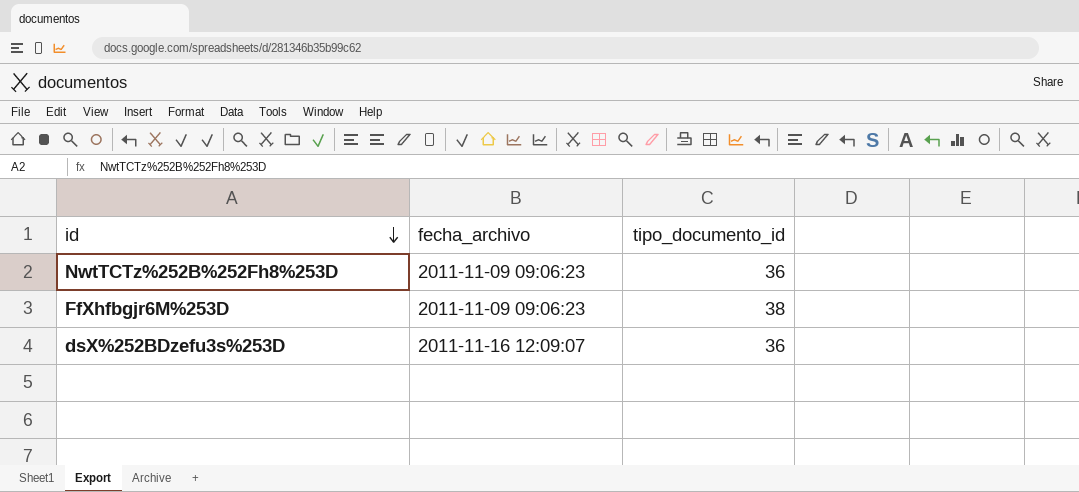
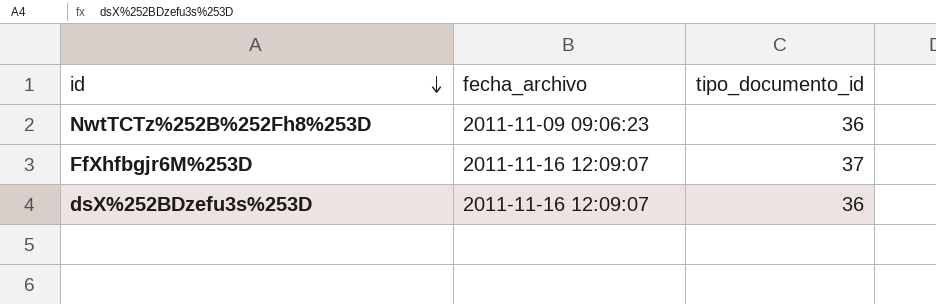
FfXhfbgjr6M%253D | fecha_archivo: 2011-11-09 09:06:23 -> 2011-11-16 12:09:07
FfXhfbgjr6M%253D | tipo_documento_id: 38 -> 37

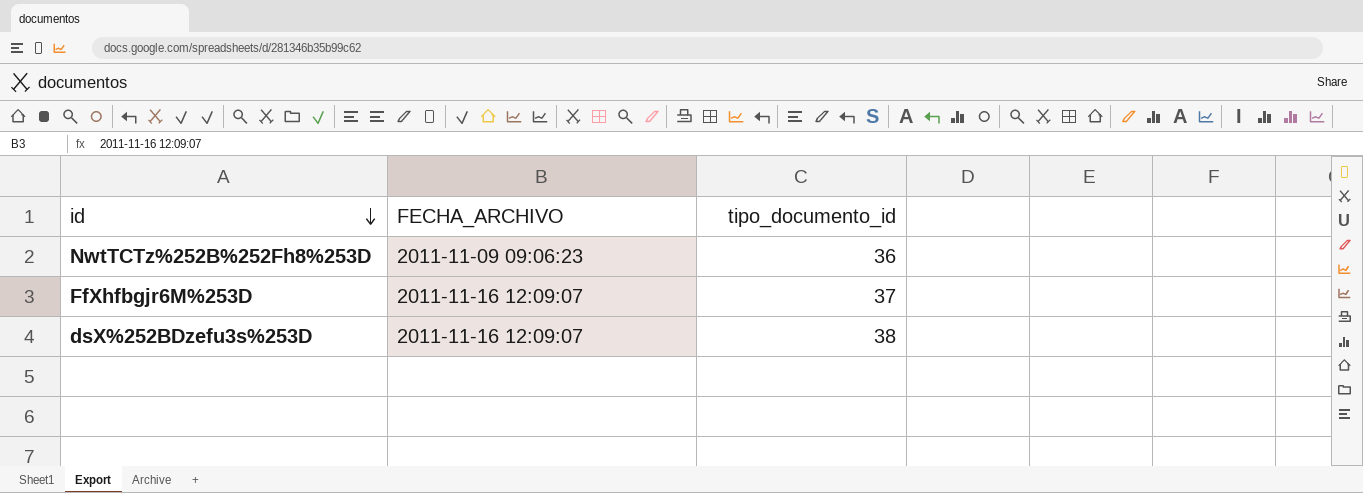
column name: fecha_archivo -> FECHA_ARCHIVO
dsX%252BDzefu3s%253D | tipo_documento_id: 36 -> 38

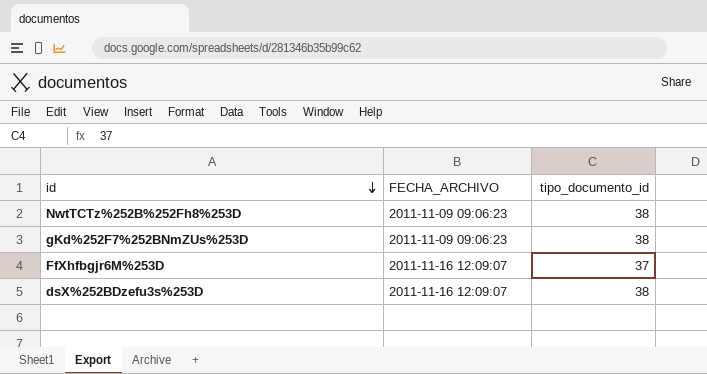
NwtTCTz%252B%252Fh8%253D | tipo_documento_id: 36 -> 38
row gKd%252F7%252BNmZUs%253D: none -> 2011-11-09 09:06:23 | 38

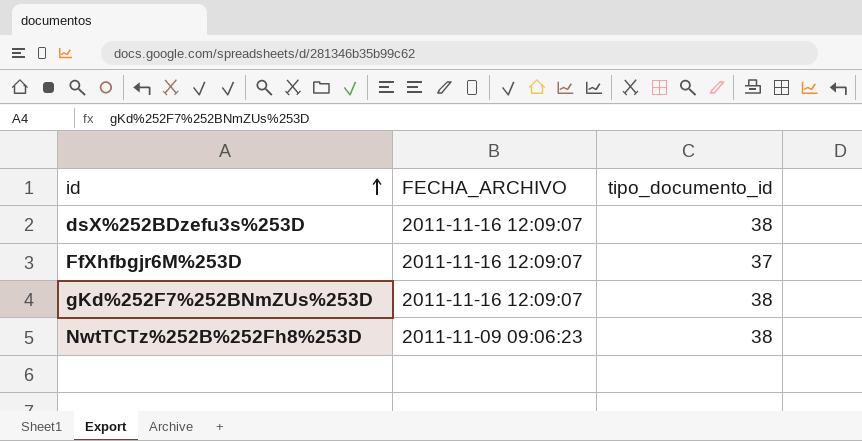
row order: id descending -> id ascending
gKd%252F7%252BNmZUs%253D | FECHA_ARCHIVO: 2011-11-09 09:06:23 -> 2011-11-16 12:09:07

